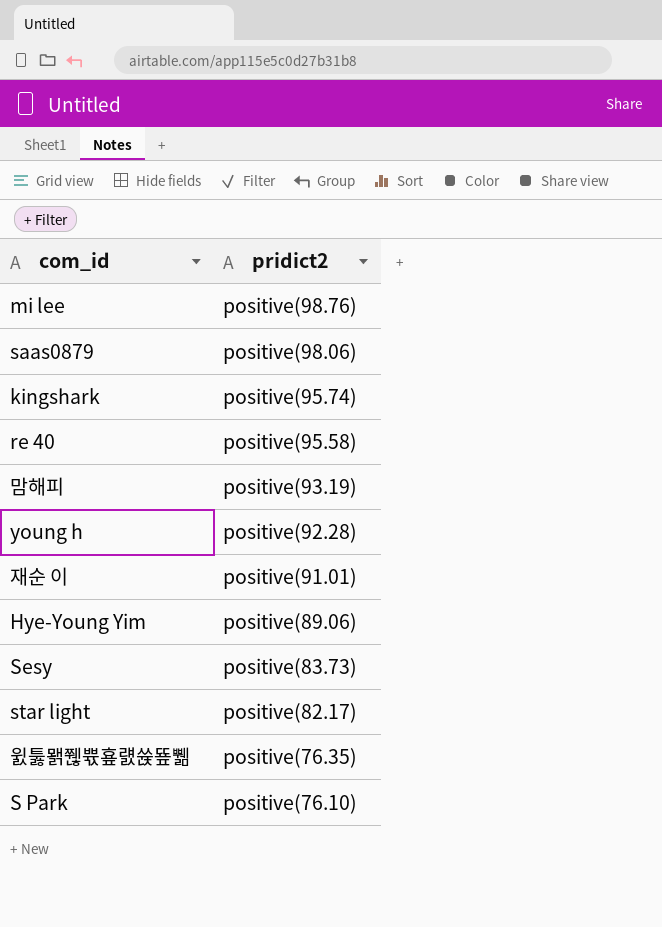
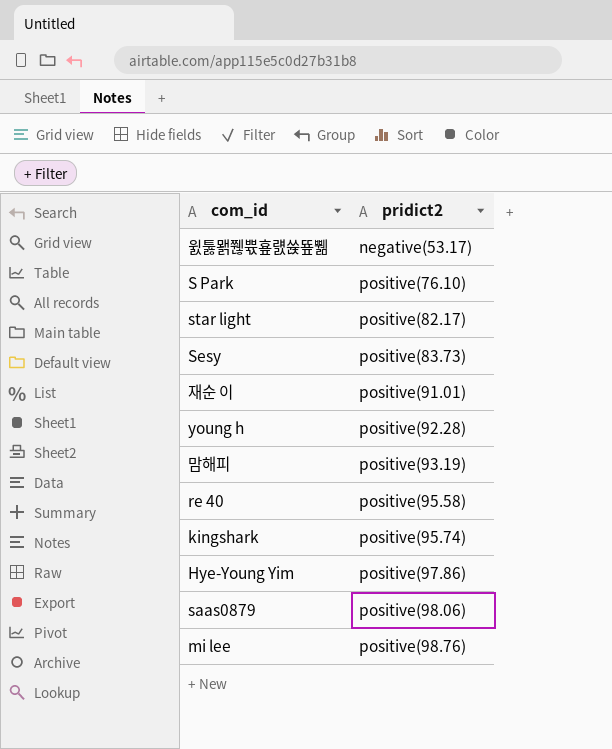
row order: pridict2 descending -> pridict2 ascending
윐툻뫩쮆쀿훂럜쓙뚚쀎 | pridict2: positive(76.35) -> negative(53.17)
Hye-Young Yim | pridict2: positive(89.06) -> positive(97.86)

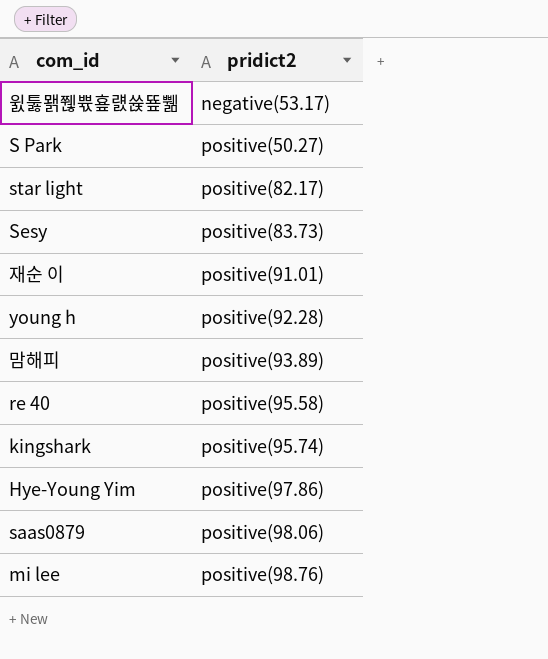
S Park | pridict2: positive(76.10) -> positive(50.27)
맘해피 | pridict2: positive(93.19) -> positive(93.89)

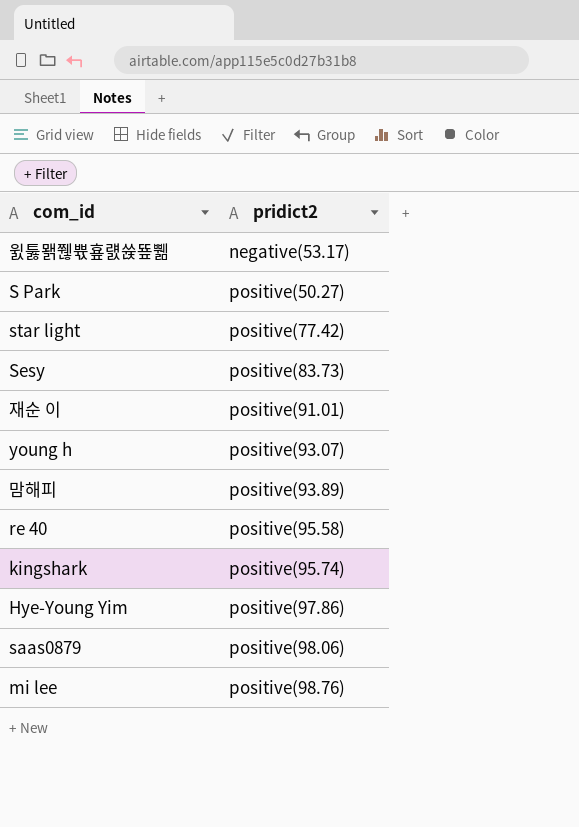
star light | pridict2: positive(82.17) -> positive(77.42)
young h | pridict2: positive(92.28) -> positive(93.07)

